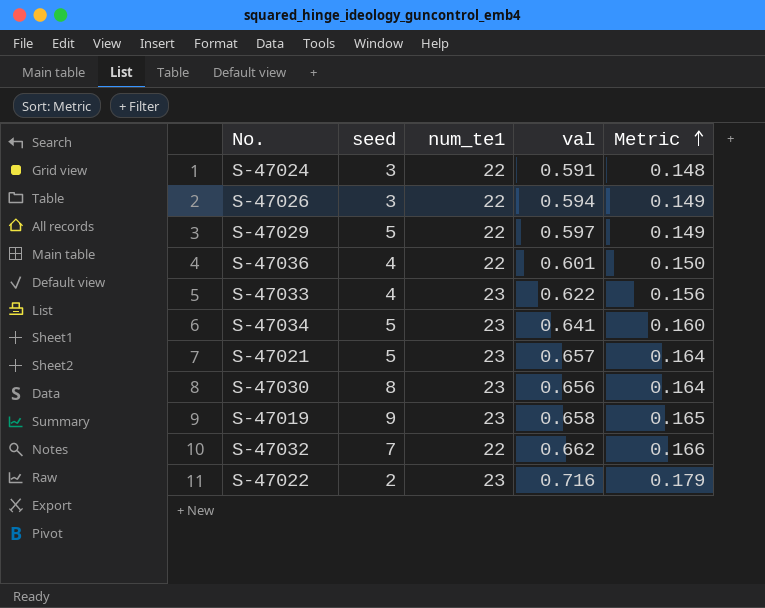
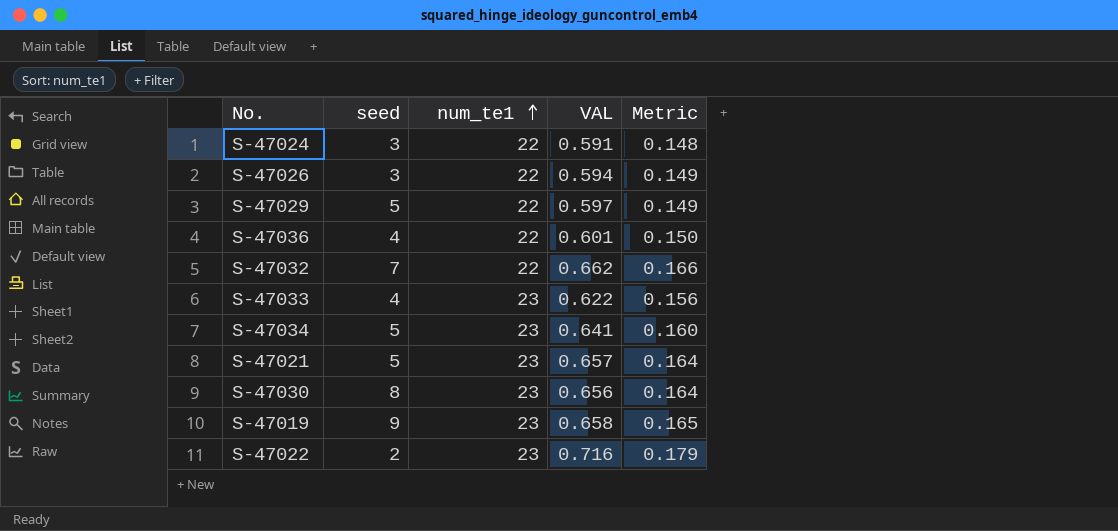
row order: Metric ascending -> num_te1 ascending
column name: val -> VAL

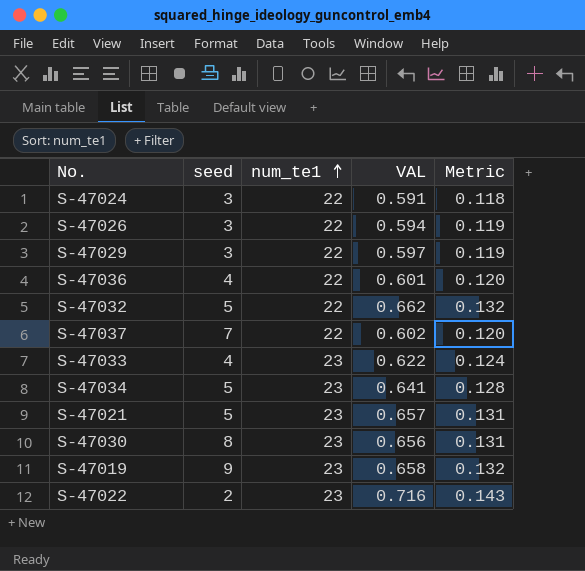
column Metric | formula: [VAL] * 0.25 -> [VAL] * 0.2
S-47029 | seed: 5 -> 3
S-47032 | seed: 7 -> 5
row S-47037: none -> 7 | 22 | 0.602 | 0.120

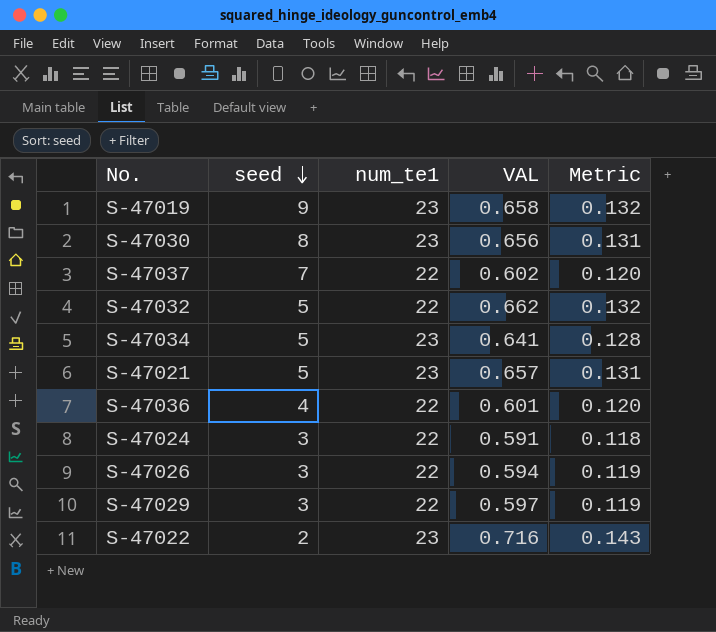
row order: num_te1 ascending -> seed descending
row S-47033: 4 | 23 | 0.622 | 0.124 -> none

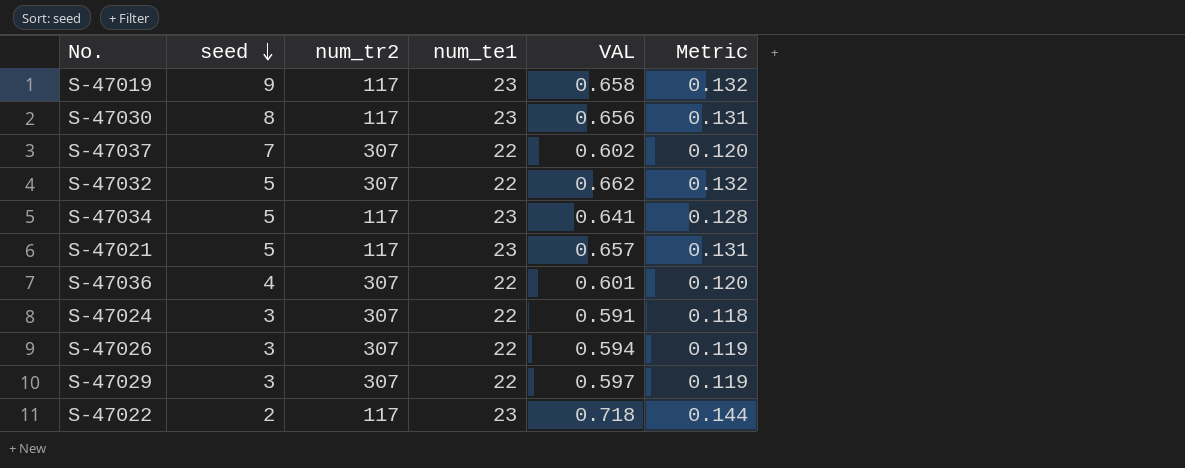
column num_tr2 | position: none -> 3
S-47022 | VAL: 0.716 -> 0.718
S-47022 | Metric: 0.143 -> 0.144

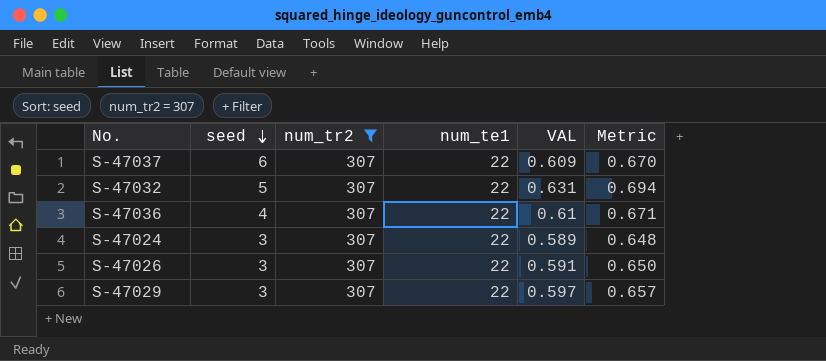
filter: none -> num_tr2 = 307
column Metric | formula: [VAL] * 0.2 -> [VAL] * 1.1
S-47037 | seed: 7 -> 6
S-47037 | VAL: 0.602 -> 0.609
S-47032 | VAL: 0.662 -> 0.631
S-47036 | VAL: 0.601 -> 0.61
S-47024 | VAL: 0.591 -> 0.589
S-47026 | VAL: 0.594 -> 0.591

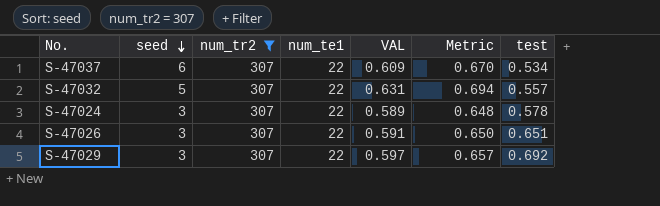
column test | position: none -> 7
row S-47036: 4 | 307 | 22 | 0.61 | 0.671 -> none

